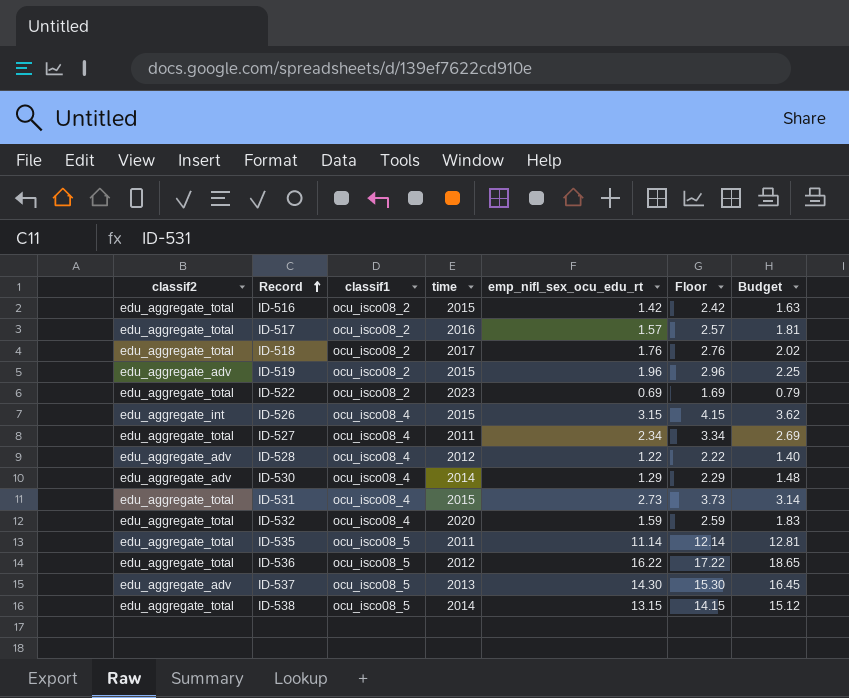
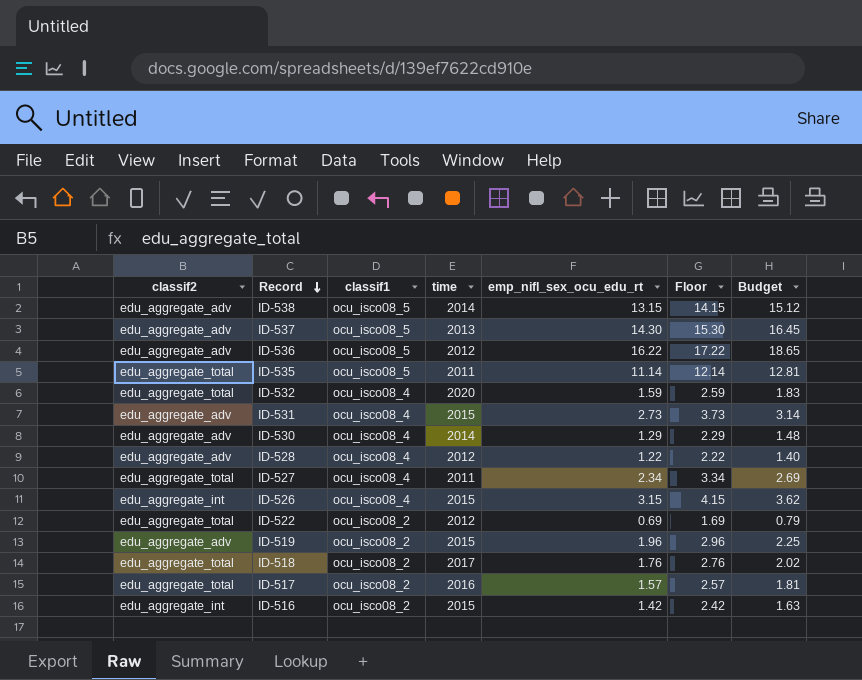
row order: Record ascending -> Record descending
ID-538 | classif2: edu_aggregate_total -> edu_aggregate_adv
ID-536 | classif2: edu_aggregate_total -> edu_aggregate_adv
ID-531 | classif2: edu_aggregate_total -> edu_aggregate_adv
ID-522 | time: 2023 -> 2012
ID-516 | classif2: edu_aggregate_total -> edu_aggregate_int

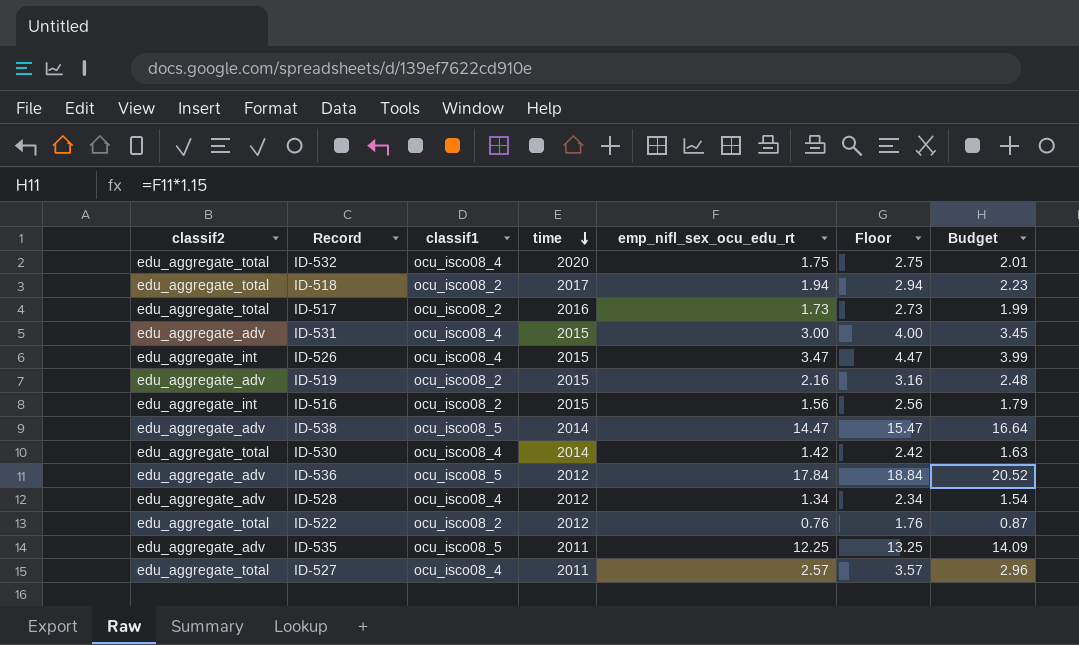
row order: Record descending -> time descending
row ID-537: edu_aggregate_adv | ocu_isco08_5 | 2013 | 14.30 | 15.30 | 16.45 -> none
ID-532 | emp_nifl_sex_ocu_edu_rt: 1.59 -> 1.75
ID-532 | Floor: 2.59 -> 2.75
ID-532 | Budget: 1.83 -> 2.01
ID-518 | emp_nifl_sex_ocu_edu_rt: 1.76 -> 1.94
ID-518 | Floor: 2.76 -> 2.94
ID-518 | Budget: 2.02 -> 2.23
ID-517 | emp_nifl_sex_ocu_edu_rt: 1.57 -> 1.73
ID-517 | Floor: 2.57 -> 2.73
ID-517 | Budget: 1.81 -> 1.99
ID-531 | emp_nifl_sex_ocu_edu_rt: 2.73 -> 3.00
ID-531 | Floor: 3.73 -> 4.00
ID-531 | Budget: 3.14 -> 3.45
ID-526 | emp_nifl_sex_ocu_edu_rt: 3.15 -> 3.47
ID-526 | Floor: 4.15 -> 4.47
ID-526 | Budget: 3.62 -> 3.99
ID-519 | emp_nifl_sex_ocu_edu_rt: 1.96 -> 2.16
ID-519 | Floor: 2.96 -> 3.16
ID-519 | Budget: 2.25 -> 2.48
ID-516 | emp_nifl_sex_ocu_edu_rt: 1.42 -> 1.56
ID-516 | Floor: 2.42 -> 2.56
ID-516 | Budget: 1.63 -> 1.79
ID-538 | emp_nifl_sex_ocu_edu_rt: 13.15 -> 14.47
ID-538 | Floor: 14.15 -> 15.47
ID-538 | Budget: 15.12 -> 16.64
ID-530 | classif2: edu_aggregate_adv -> edu_aggregate_total
ID-530 | emp_nifl_sex_ocu_edu_rt: 1.29 -> 1.42
ID-530 | Floor: 2.29 -> 2.42
ID-530 | Budget: 1.48 -> 1.63
ID-536 | emp_nifl_sex_ocu_edu_rt: 16.22 -> 17.84
ID-536 | Floor: 17.22 -> 18.84
ID-536 | Budget: 18.65 -> 20.52
ID-528 | emp_nifl_sex_ocu_edu_rt: 1.22 -> 1.34
ID-528 | Floor: 2.22 -> 2.34
ID-528 | Budget: 1.40 -> 1.54
ID-522 | emp_nifl_sex_ocu_edu_rt: 0.69 -> 0.76
ID-522 | Floor: 1.69 -> 1.76
ID-522 | Budget: 0.79 -> 0.87
ID-535 | classif2: edu_aggregate_total -> edu_aggregate_adv
ID-535 | emp_nifl_sex_ocu_edu_rt: 11.14 -> 12.25
ID-535 | Floor: 12.14 -> 13.25
ID-535 | Budget: 12.81 -> 14.09
ID-527 | emp_nifl_sex_ocu_edu_rt: 2.34 -> 2.57
ID-527 | Floor: 3.34 -> 3.57
ID-527 | Budget: 2.69 -> 2.96

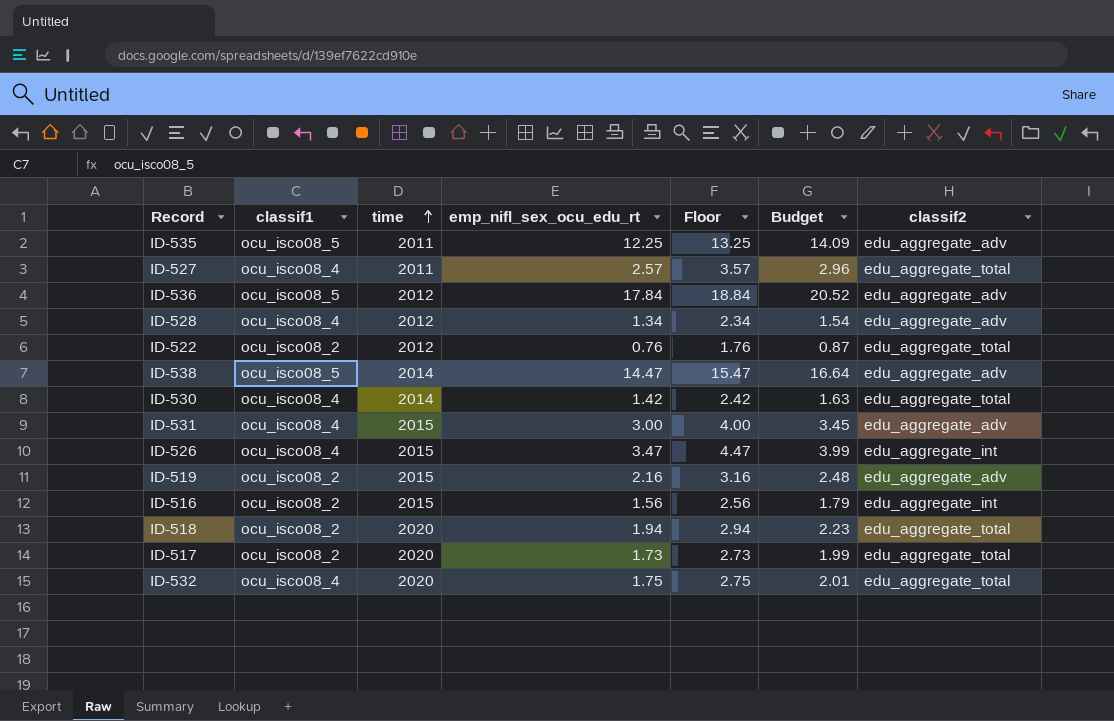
row order: time descending -> time ascending
column classif2 | position: 1 -> 7
ID-518 | time: 2017 -> 2020
ID-517 | time: 2016 -> 2020

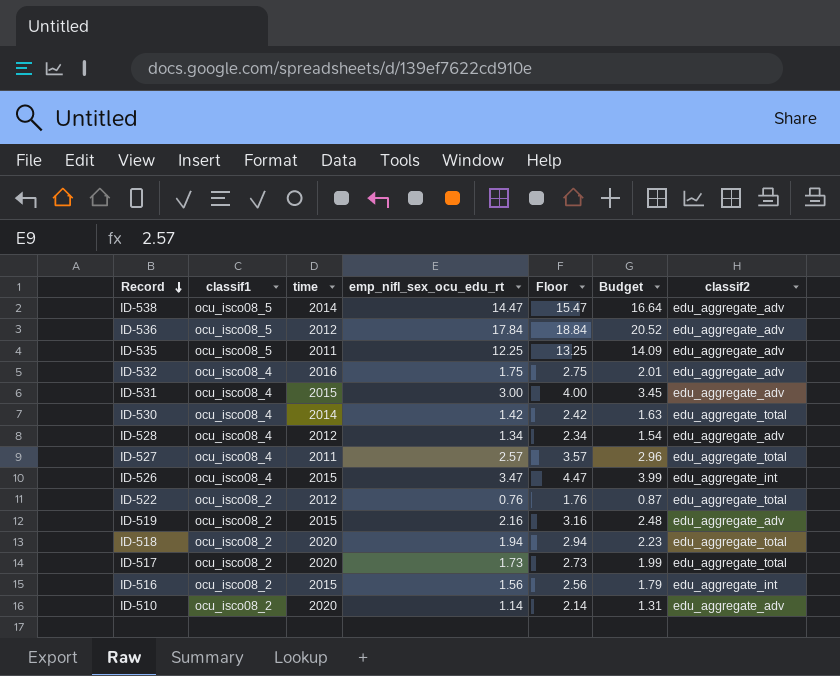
row order: time ascending -> Record descending
ID-532 | time: 2020 -> 2016
ID-532 | classif2: edu_aggregate_total -> edu_aggregate_adv
row ID-510: none -> ocu_isco08_2 | 2020 | 1.14 | 2.14 | 1.31 | edu_aggregate_adv

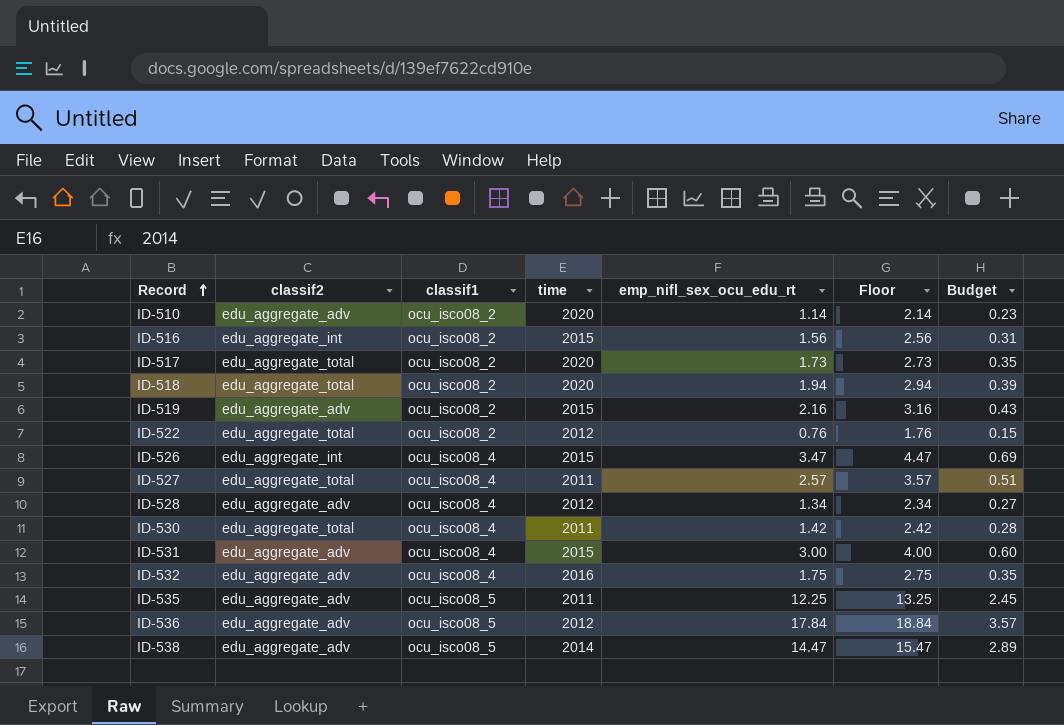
row order: Record descending -> Record ascending
column classif2 | position: 7 -> 2
column Budget | formula: [emp_nifl_sex_ocu_edu_rt] * 1.15 -> [emp_nifl_sex_ocu_edu_rt] * 0.2
ID-530 | time: 2014 -> 2011

